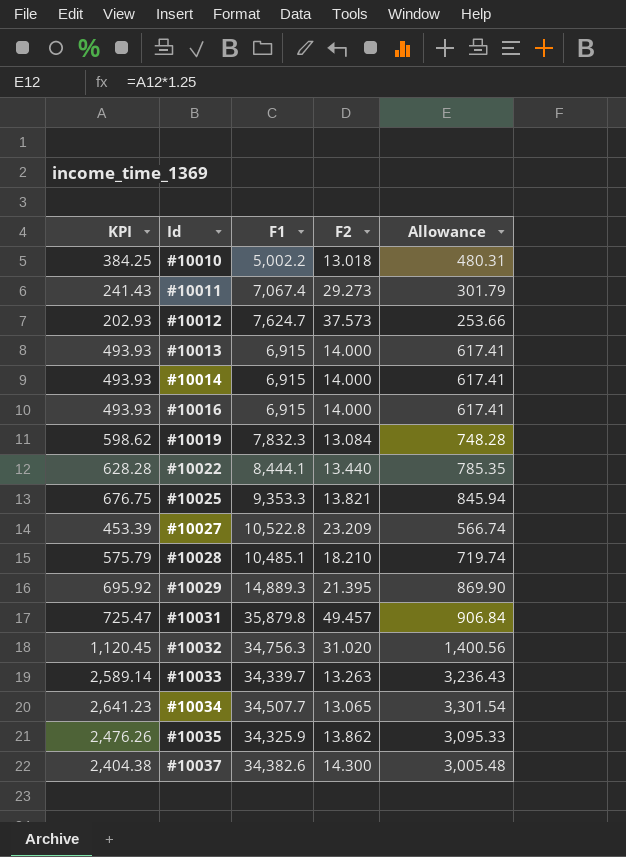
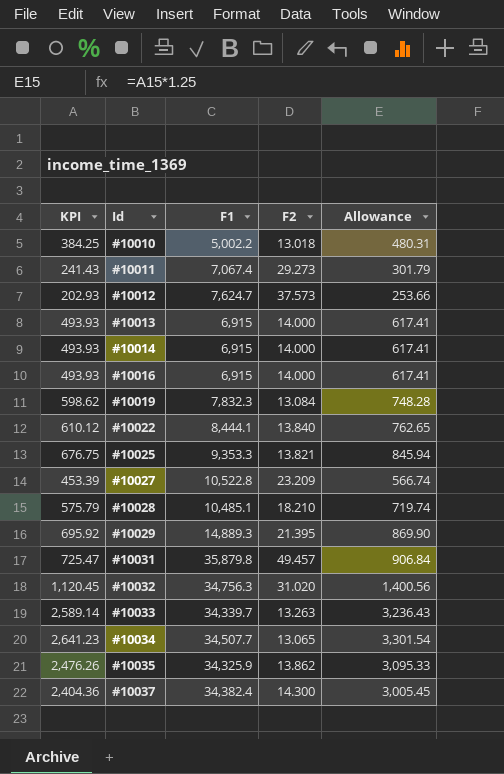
#10022 | KPI: 628.28 -> 610.12
#10022 | F2: 13.440 -> 13.840
#10022 | Allowance: 785.35 -> 762.65
#10037 | KPI: 2,404.38 -> 2,404.36
#10037 | F1: 34,382.6 -> 34,382.4
#10037 | Allowance: 3,005.48 -> 3,005.45

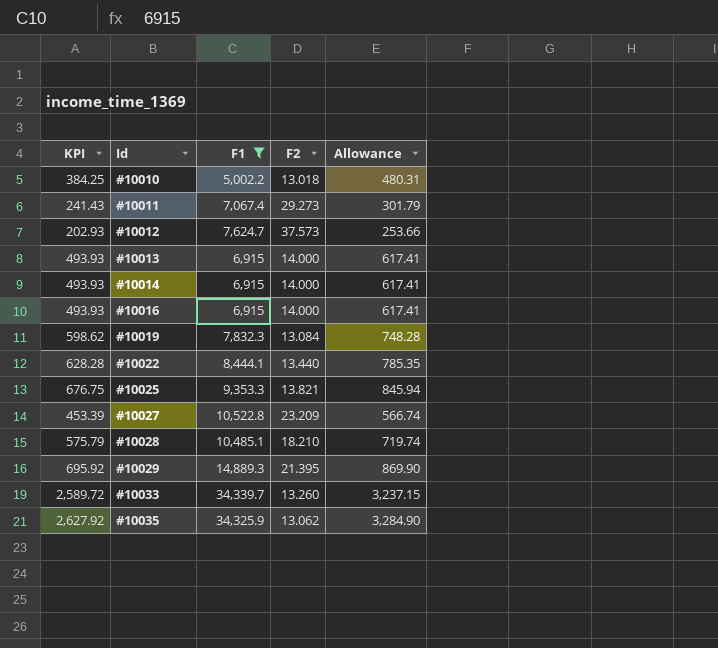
filter: none -> F1 <= 34,339.7
#10022 | KPI: 610.12 -> 628.28
#10022 | F2: 13.840 -> 13.440
#10022 | Allowance: 762.65 -> 785.35
#10033 | KPI: 2,589.14 -> 2,589.72
#10033 | F2: 13.263 -> 13.260
#10033 | Allowance: 3,236.43 -> 3,237.15
#10035 | KPI: 2,476.26 -> 2,627.92
#10035 | F2: 13.862 -> 13.062
#10035 | Allowance: 3,095.33 -> 3,284.90

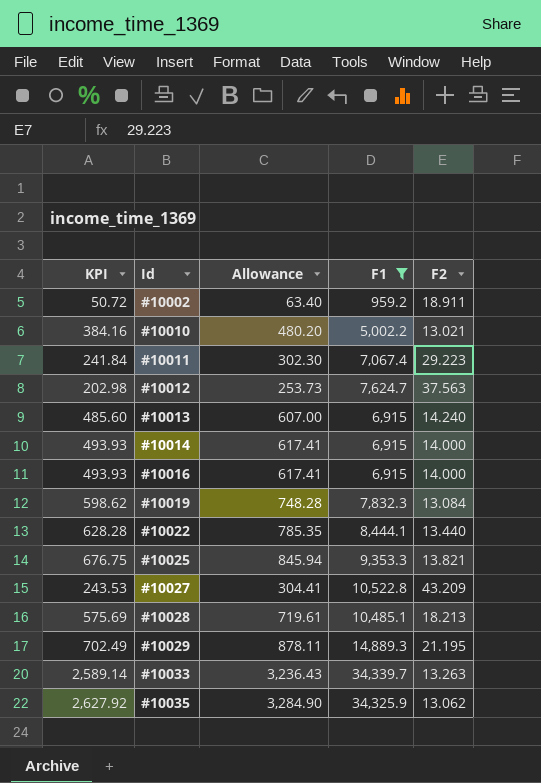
column Allowance | position: 5 -> 3
row #10002: none -> 50.72 | 63.40 | 959.2 | 18.911
#10010 | KPI: 384.25 -> 384.16
#10010 | Allowance: 480.31 -> 480.20
#10010 | F2: 13.018 -> 13.021
#10011 | KPI: 241.43 -> 241.84
#10011 | Allowance: 301.79 -> 302.30
#10011 | F2: 29.273 -> 29.223
#10012 | KPI: 202.93 -> 202.98
#10012 | Allowance: 253.66 -> 253.73
#10012 | F2: 37.573 -> 37.563
#10013 | KPI: 493.93 -> 485.60
#10013 | Allowance: 617.41 -> 607.00
#10013 | F2: 14.000 -> 14.240
#10027 | KPI: 453.39 -> 243.53
#10027 | Allowance: 566.74 -> 304.41
#10027 | F2: 23.209 -> 43.209
#10028 | KPI: 575.79 -> 575.69
#10028 | Allowance: 719.74 -> 719.61
#10028 | F2: 18.210 -> 18.213
#10029 | KPI: 695.92 -> 702.49
#10029 | Allowance: 869.90 -> 878.11
#10029 | F2: 21.395 -> 21.195
#10033 | KPI: 2,589.72 -> 2,589.14
#10033 | Allowance: 3,237.15 -> 3,236.43
#10033 | F2: 13.260 -> 13.263

